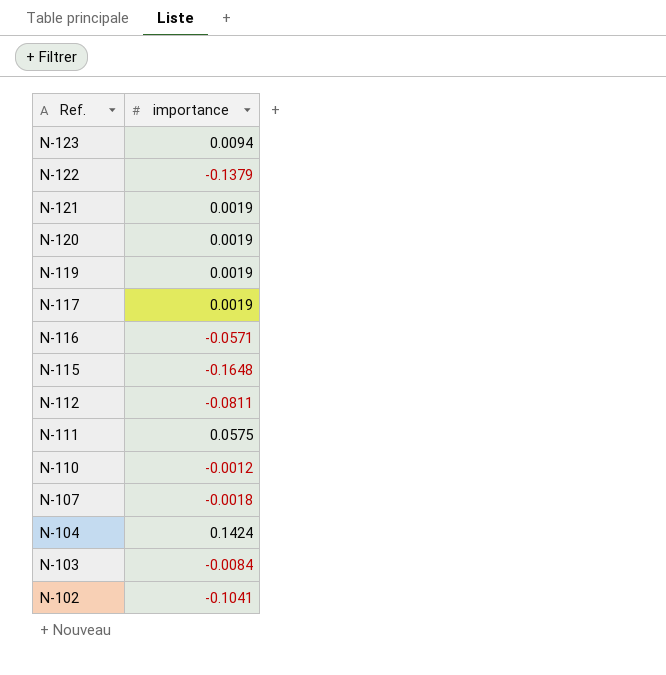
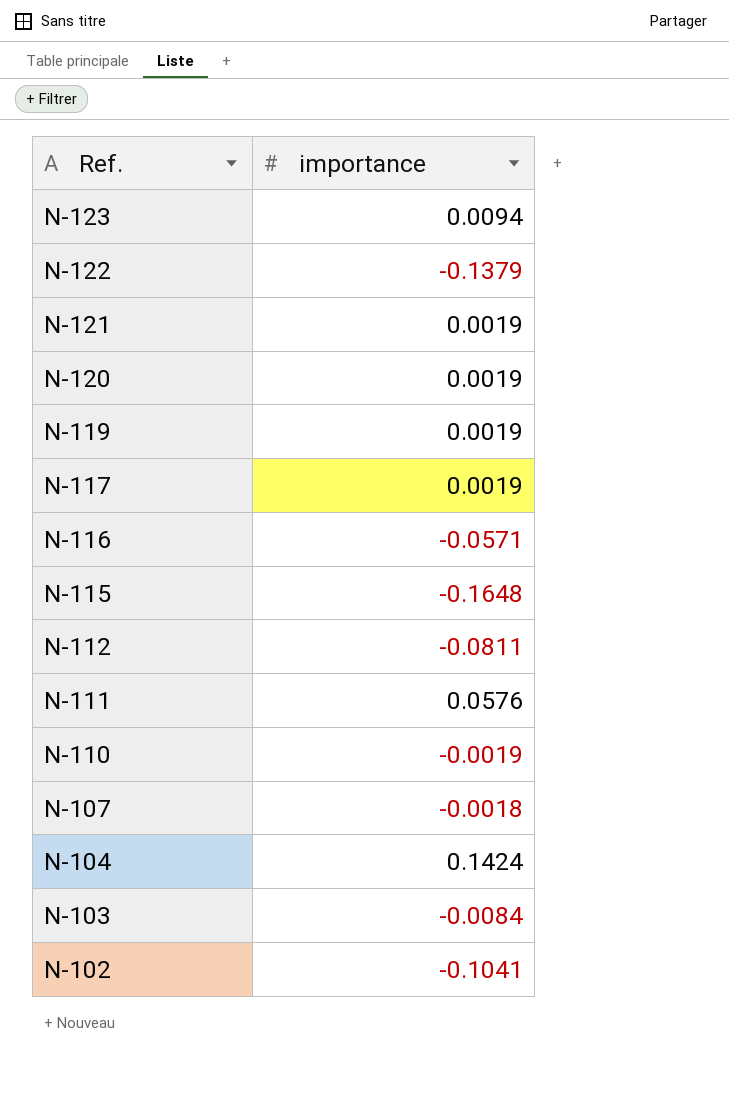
N-111 | importance: 0.0575 -> 0.0576
N-110 | importance: -0.0012 -> -0.0019

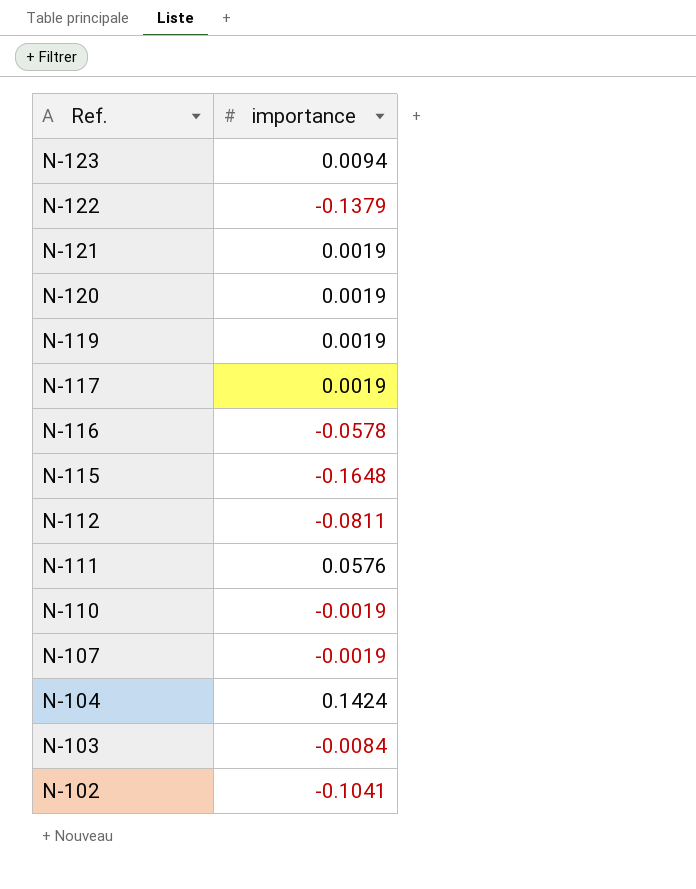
N-116 | importance: -0.0571 -> -0.0578
N-107 | importance: -0.0018 -> -0.0019

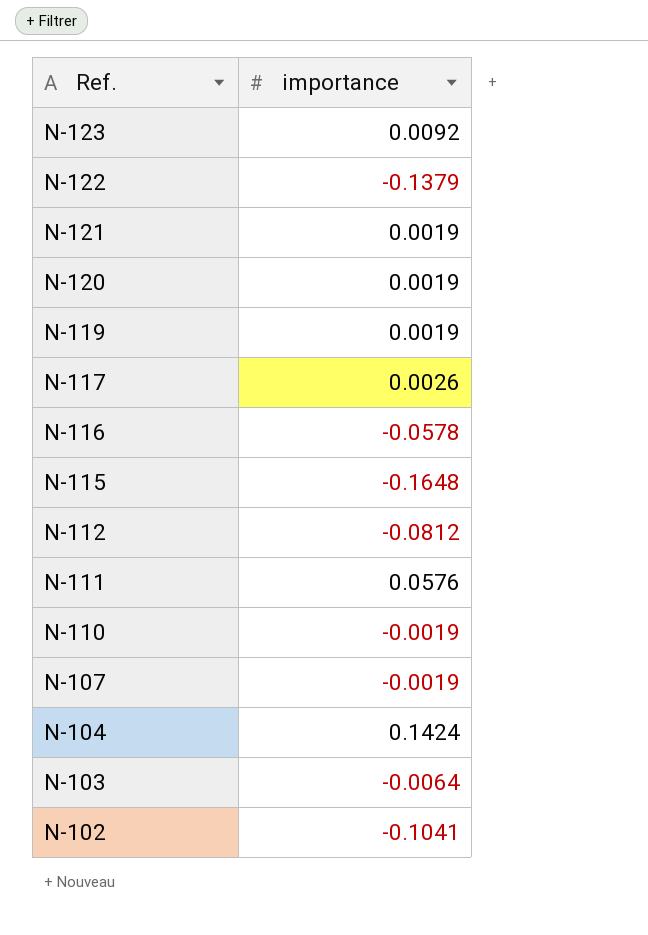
N-123 | importance: 0.0094 -> 0.0092
N-117 | importance: 0.0019 -> 0.0026
N-112 | importance: -0.0811 -> -0.0812
N-103 | importance: -0.0084 -> -0.0064

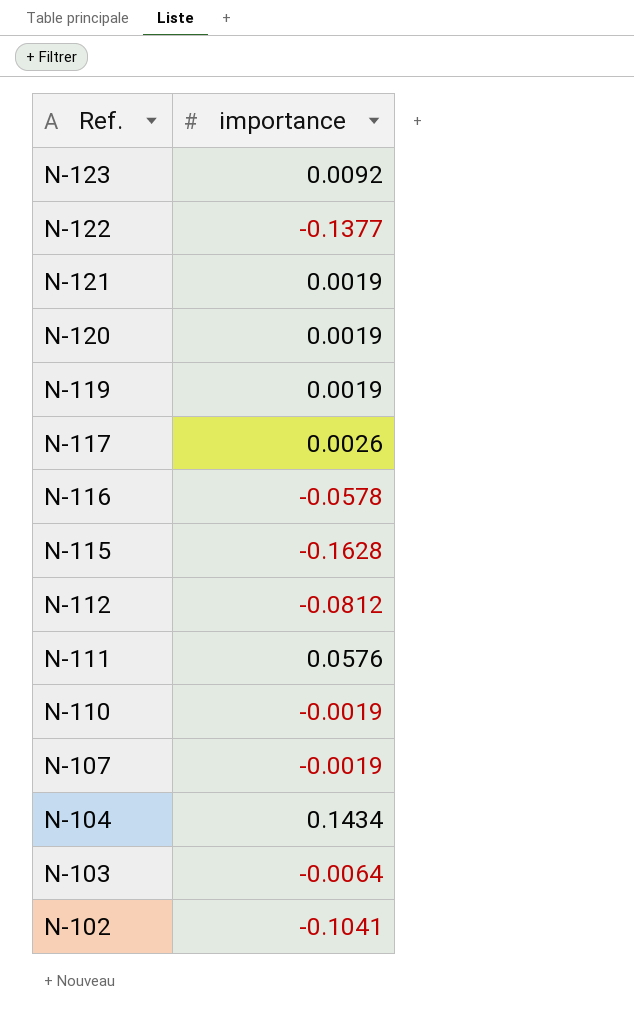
N-122 | importance: -0.1379 -> -0.1377
N-115 | importance: -0.1648 -> -0.1628
N-104 | importance: 0.1424 -> 0.1434

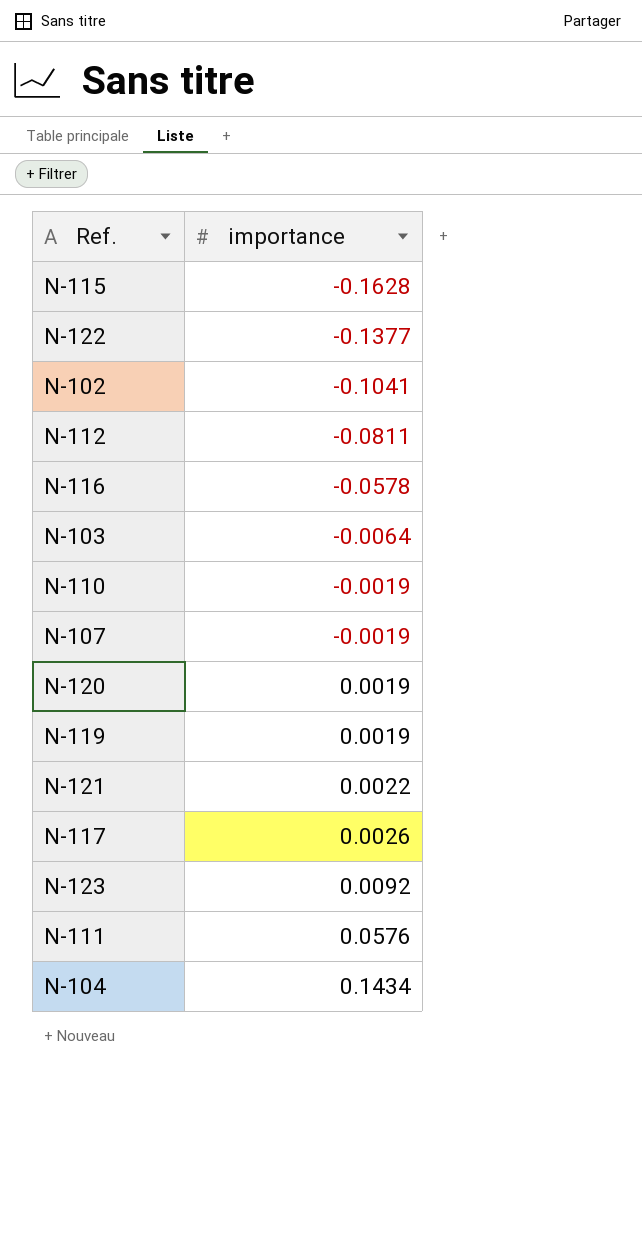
row order: Ref. descending -> importance ascending
N-112 | importance: -0.0812 -> -0.0811
N-121 | importance: 0.0019 -> 0.0022

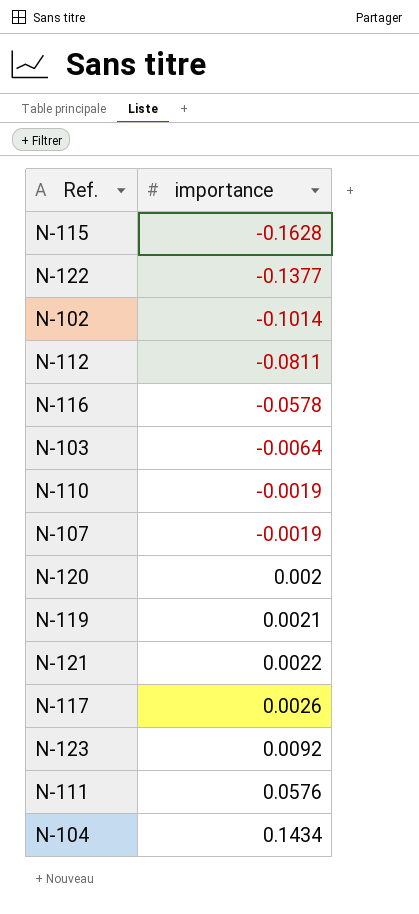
N-102 | importance: -0.1041 -> -0.1014
N-120 | importance: 0.0019 -> 0.002
N-119 | importance: 0.0019 -> 0.0021

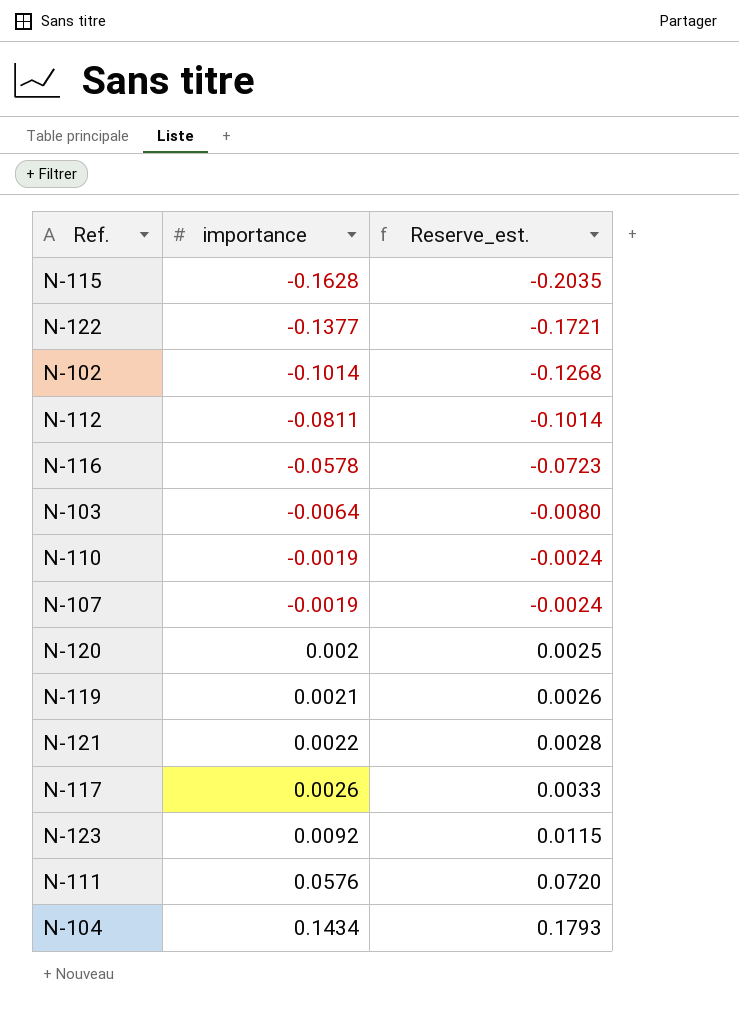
column Reserve_est. | formula: none -> [importance] * 1.25

